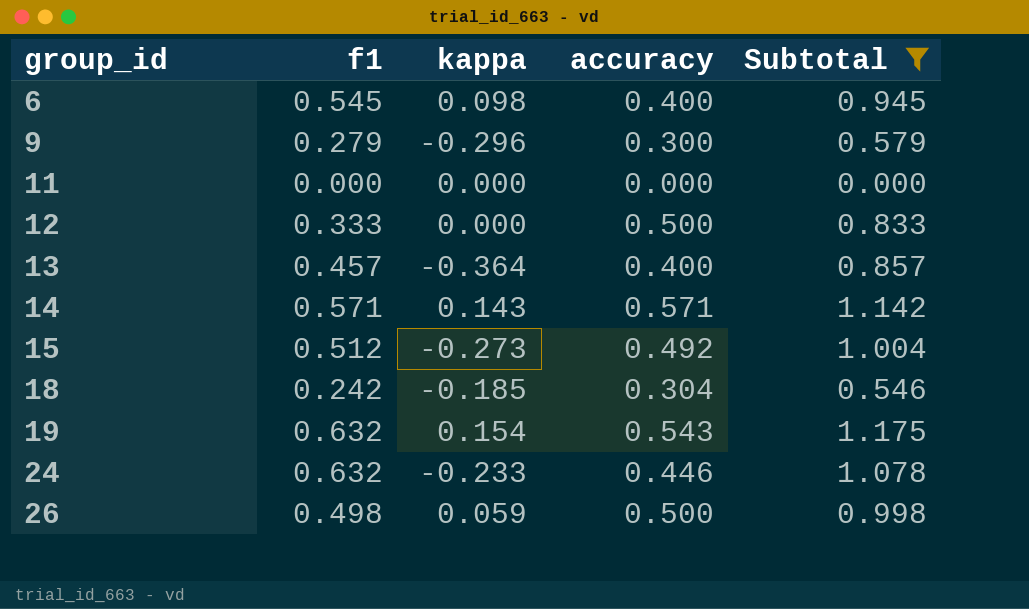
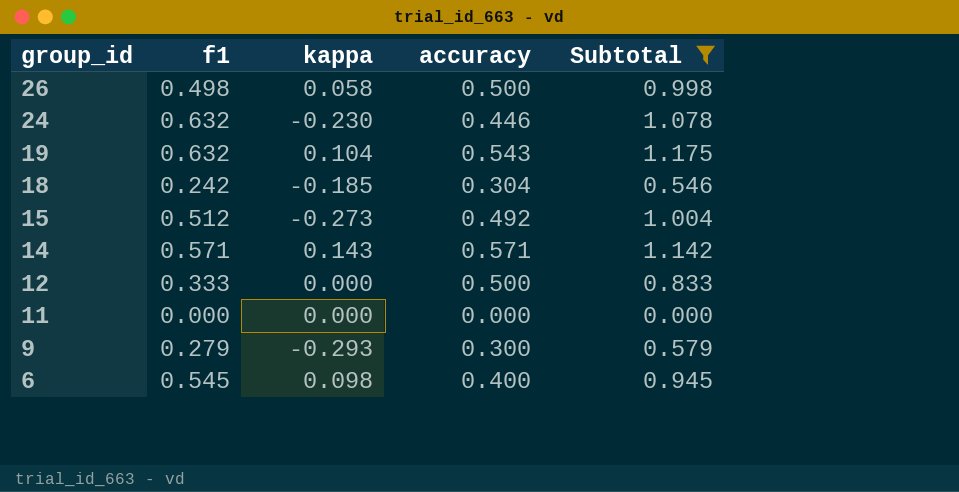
row order: group_id ascending -> group_id descending
row 13: 0.457 | -0.364 | 0.400 | 0.857 -> none
26 | kappa: 0.059 -> 0.058
24 | kappa: -0.233 -> -0.230
19 | kappa: 0.154 -> 0.104
9 | kappa: -0.296 -> -0.293

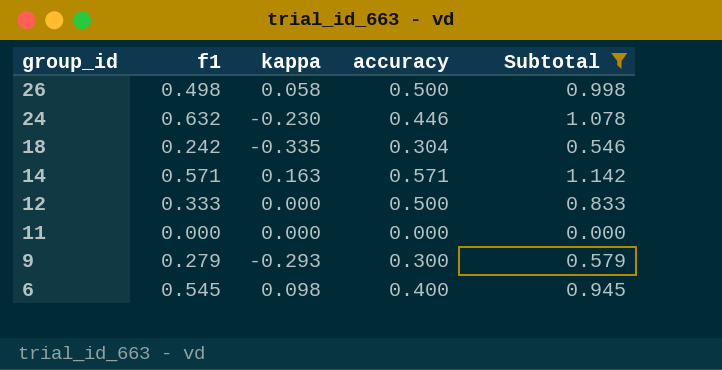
row 19: 0.632 | 0.104 | 0.543 | 1.175 -> none
row 15: 0.512 | -0.273 | 0.492 | 1.004 -> none
18 | kappa: -0.185 -> -0.335
14 | kappa: 0.143 -> 0.163

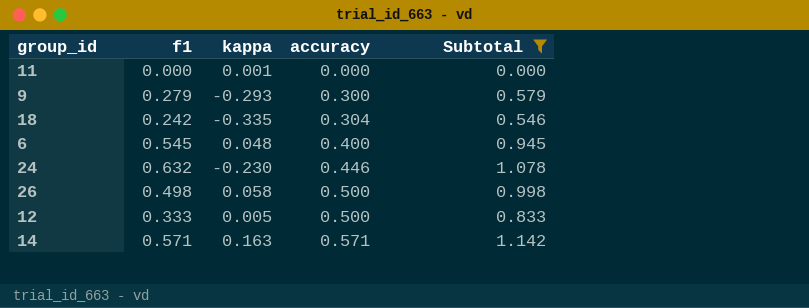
row order: group_id descending -> accuracy ascending
11 | kappa: 0.000 -> 0.001
6 | kappa: 0.098 -> 0.048
12 | kappa: 0.000 -> 0.005

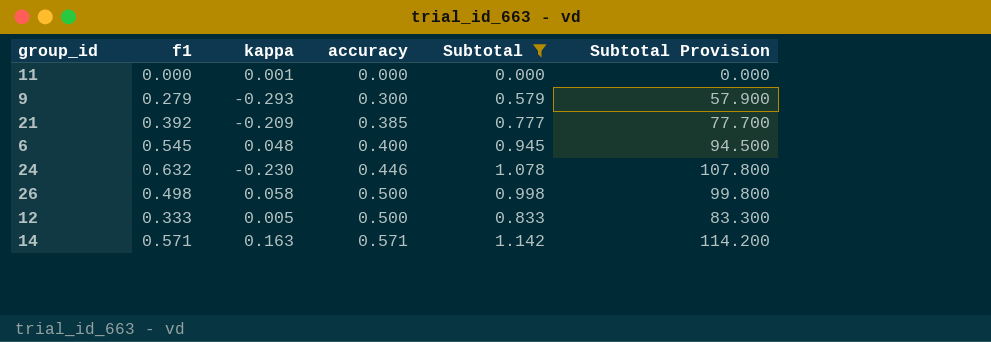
column Subtotal Provision | formula: none -> [Subtotal] * 100
row 18: 0.242 | -0.335 | 0.304 | 0.546 -> none
row 21: none -> 0.392 | -0.209 | 0.385 | 0.777 | 77.700

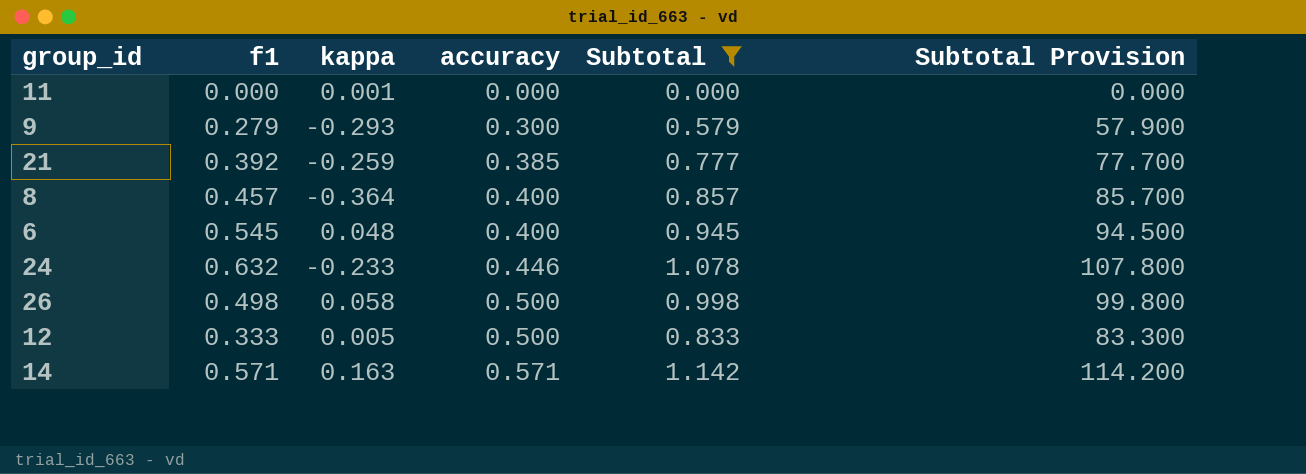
21 | kappa: -0.209 -> -0.259
row 8: none -> 0.457 | -0.364 | 0.400 | 0.857 | 85.700
24 | kappa: -0.230 -> -0.233

